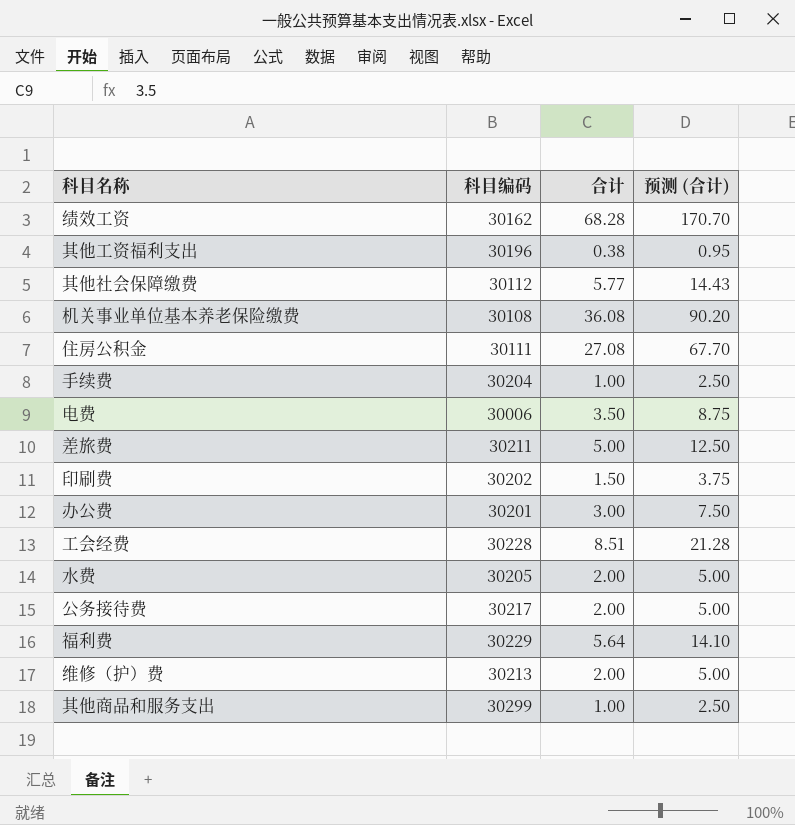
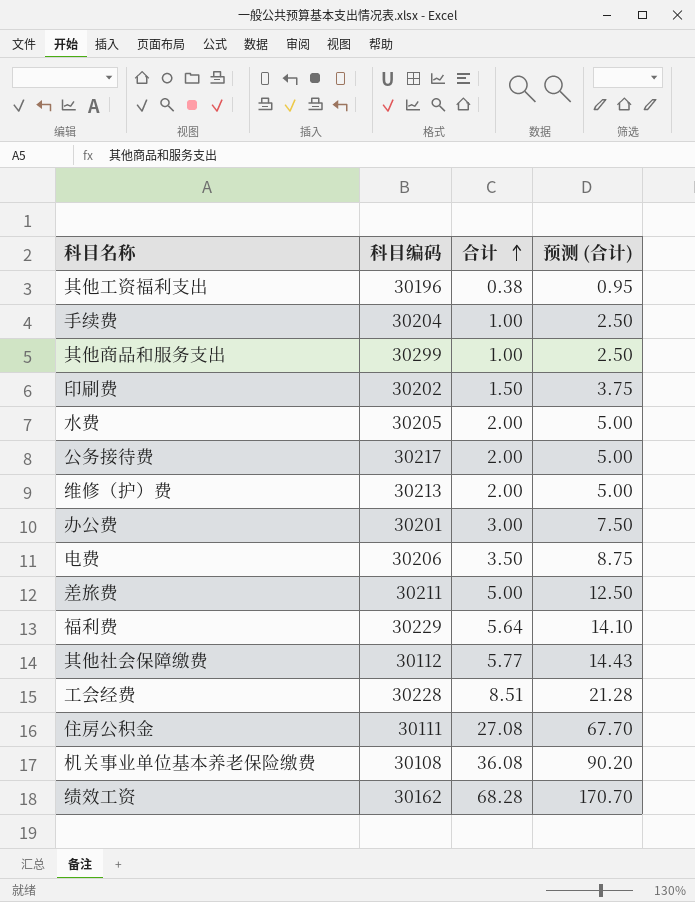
row order: none -> 合计 ascending
电费 | 科目编码: 30006 -> 30206

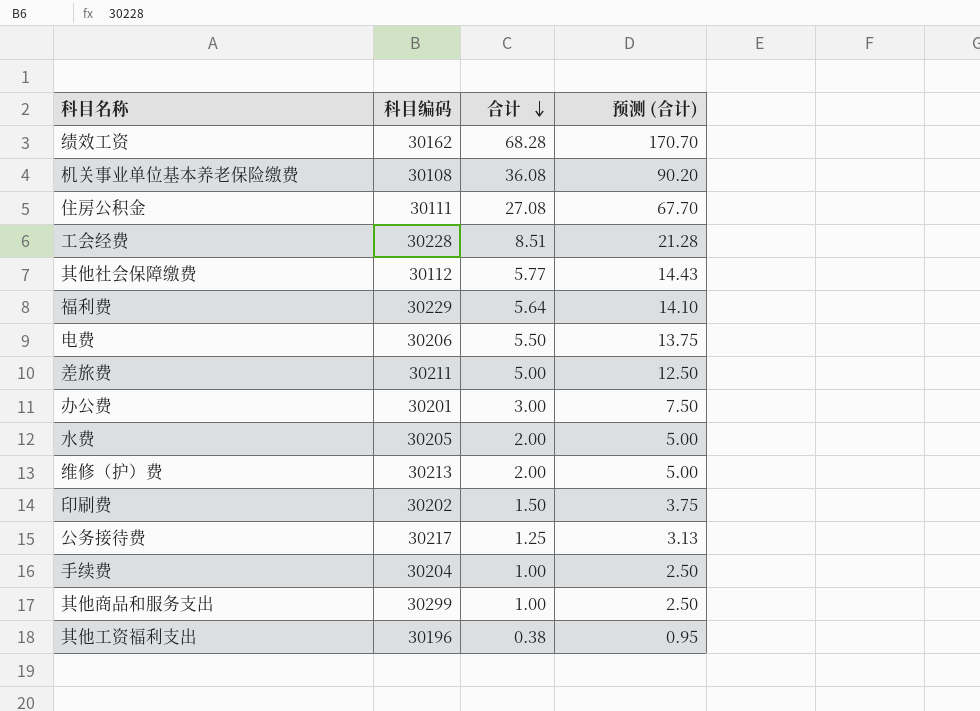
row order: 合计 ascending -> 合计 descending
电费 | 合计: 3.50 -> 5.50
电费 | 预测 (合计): 8.75 -> 13.75
公务接待费 | 合计: 2.00 -> 1.25
公务接待费 | 预测 (合计): 5.00 -> 3.13

